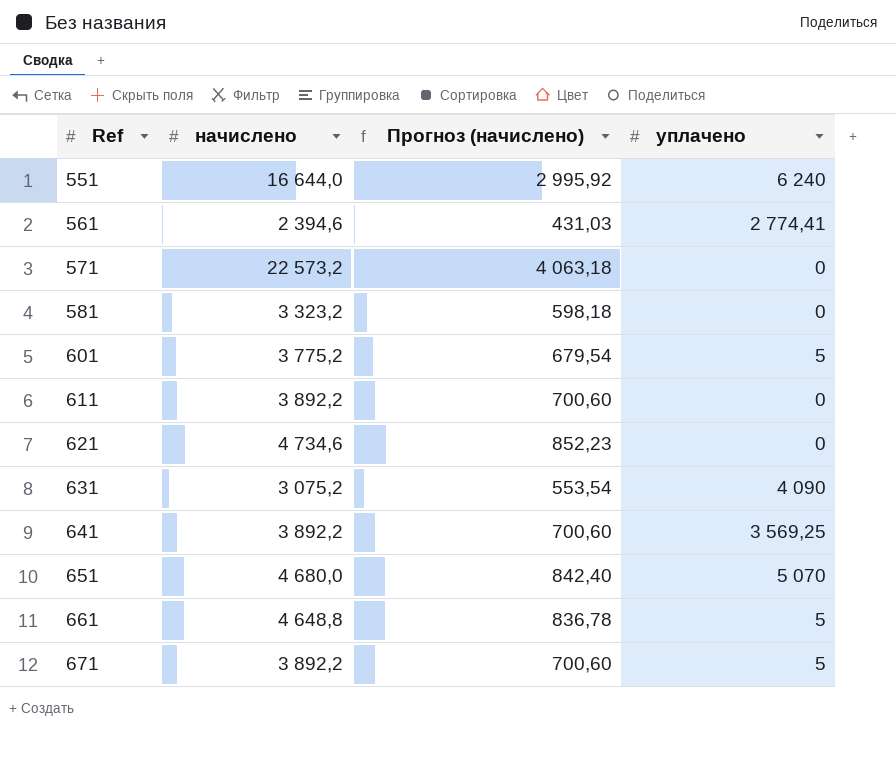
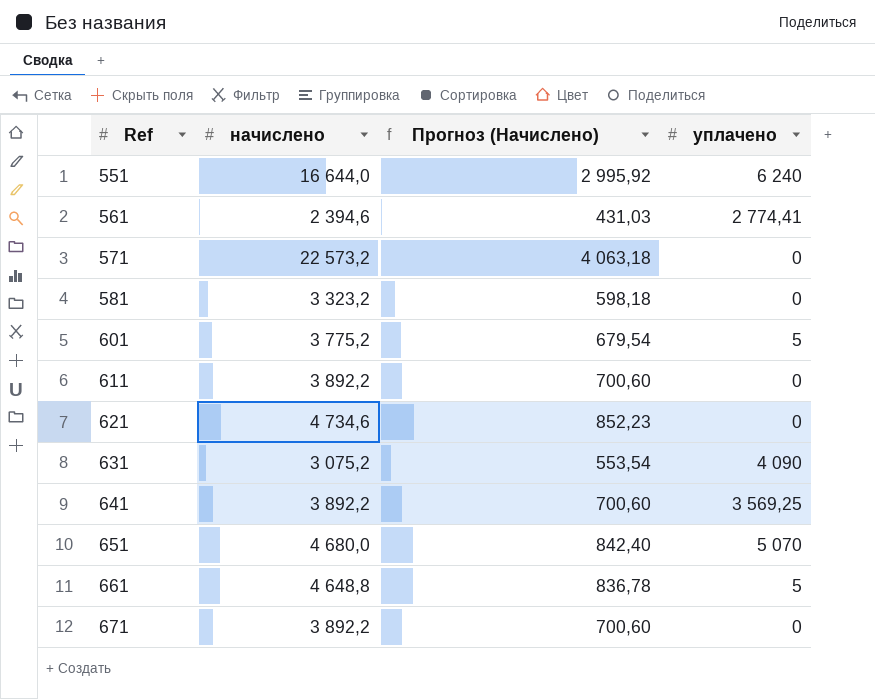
column name: Прогноз (начислено) -> Прогноз (Начислено)
671 | уплачено: 5 -> 0

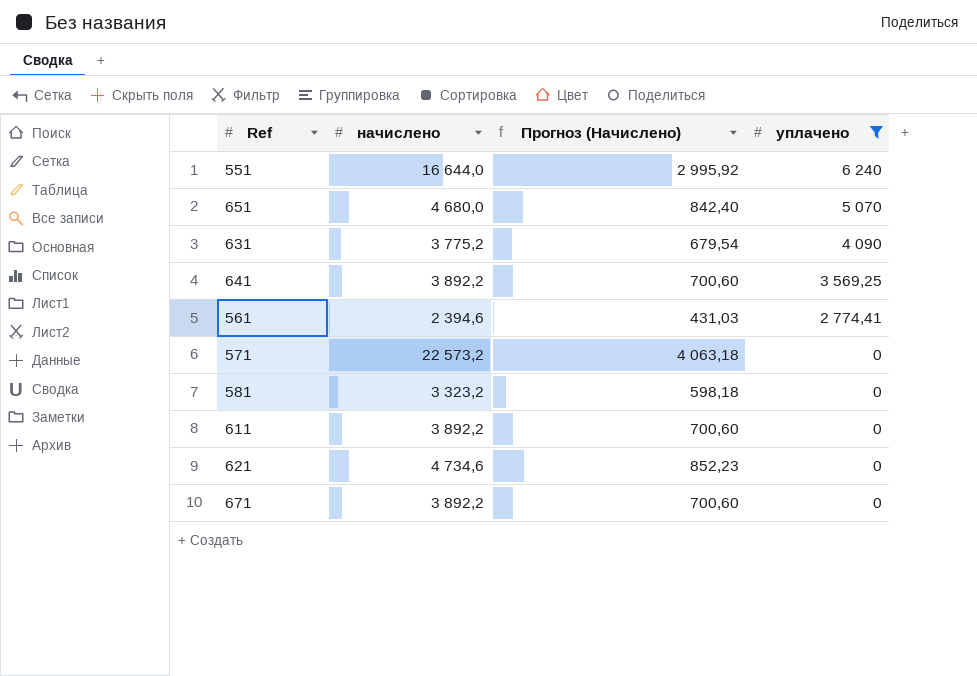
filter: none -> уплачено != 5
row order: Ref ascending -> уплачено descending
631 | начислено: 3 075,2 -> 3 775,2
631 | Прогноз (Начислено): 553,54 -> 679,54

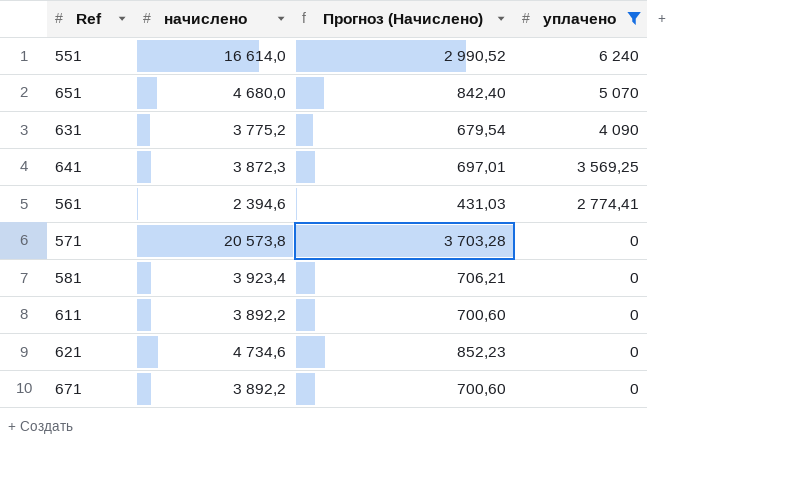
551 | начислено: 16 644,0 -> 16 614,0
551 | Прогноз (Начислено): 2 995,92 -> 2 990,52
641 | начислено: 3 892,2 -> 3 872,3
641 | Прогноз (Начислено): 700,60 -> 697,01
571 | начислено: 22 573,2 -> 20 573,8
571 | Прогноз (Начислено): 4 063,18 -> 3 703,28
581 | начислено: 3 323,2 -> 3 923,4
581 | Прогноз (Начислено): 598,18 -> 706,21

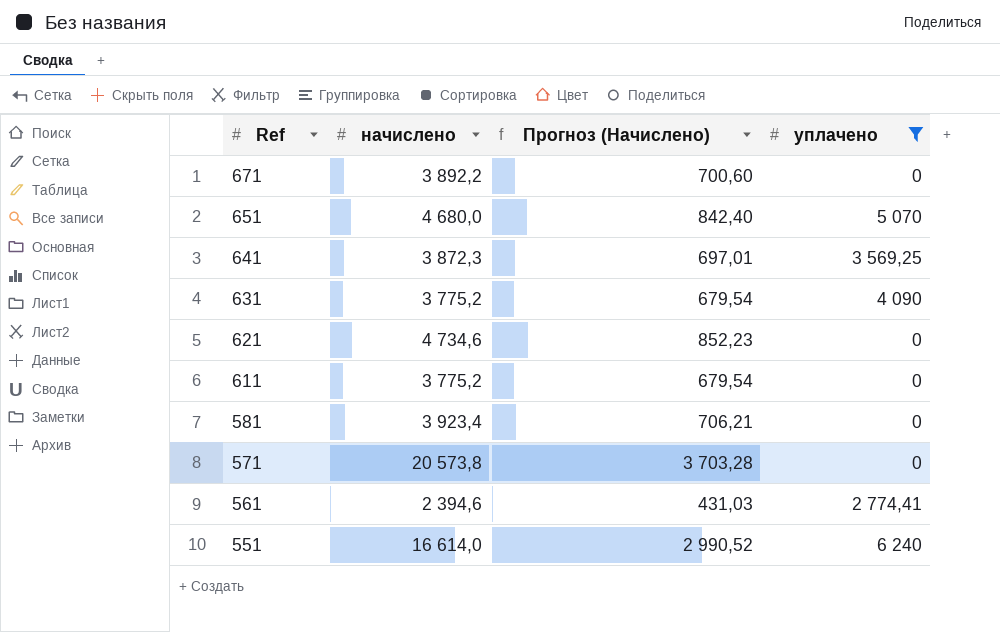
row order: уплачено descending -> Ref descending
611 | начислено: 3 892,2 -> 3 775,2
611 | Прогноз (Начислено): 700,60 -> 679,54

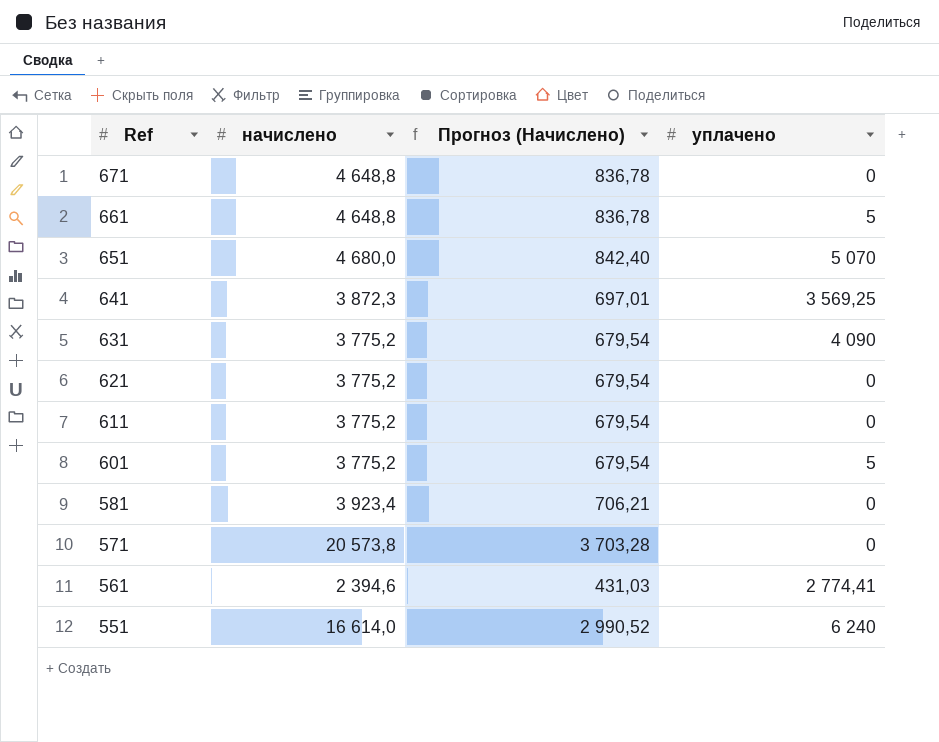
filter: уплачено != 5 -> none
671 | начислено: 3 892,2 -> 4 648,8
671 | Прогноз (Начислено): 700,60 -> 836,78
621 | начислено: 4 734,6 -> 3 775,2
621 | Прогноз (Начислено): 852,23 -> 679,54

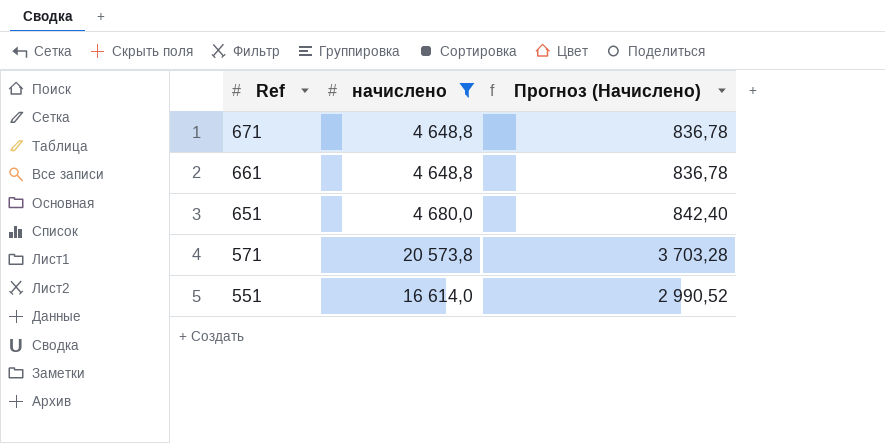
filter: none -> начислено >= 4 648,8
column уплачено | position: 4 -> none

